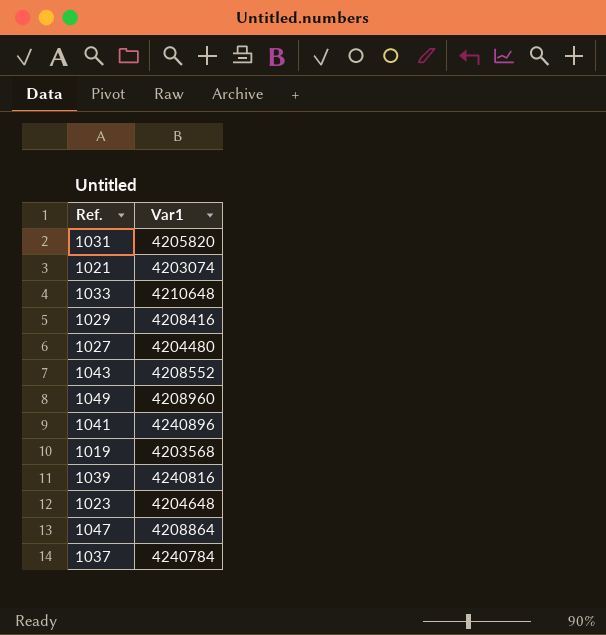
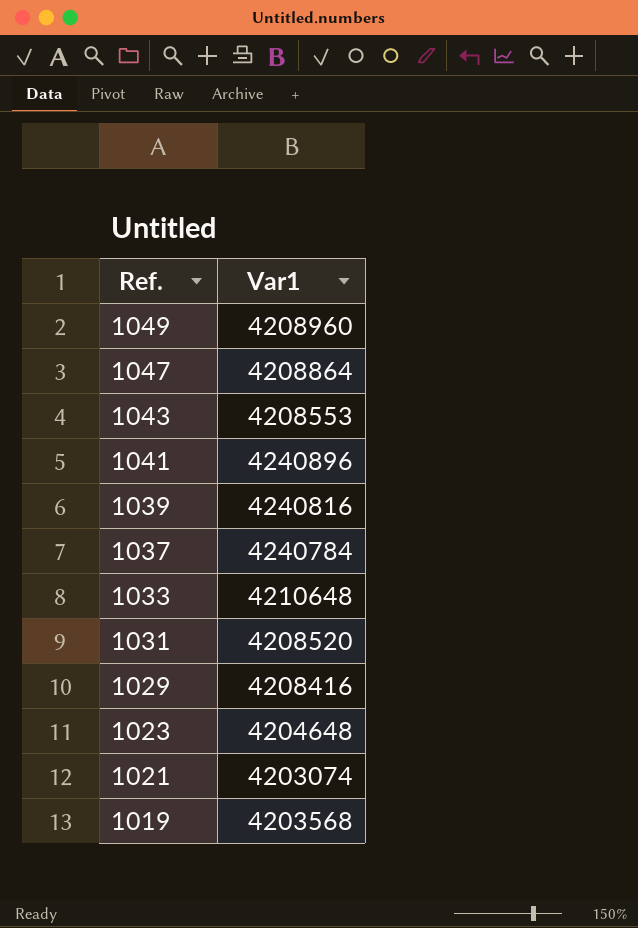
row order: none -> Ref. descending
row 1027: 4204480 -> none
1043 | Var1: 4208552 -> 4208553
1031 | Var1: 4205820 -> 4208520

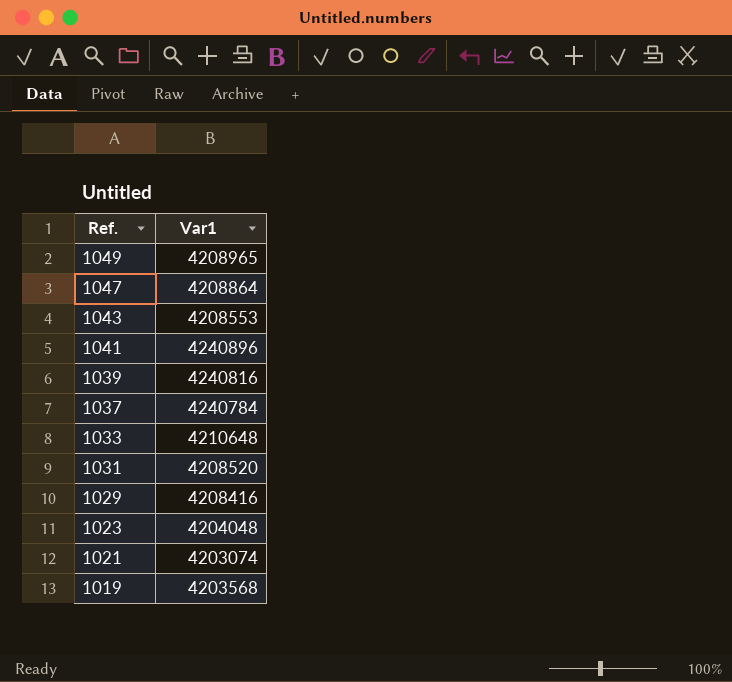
1049 | Var1: 4208960 -> 4208965
1023 | Var1: 4204648 -> 4204048

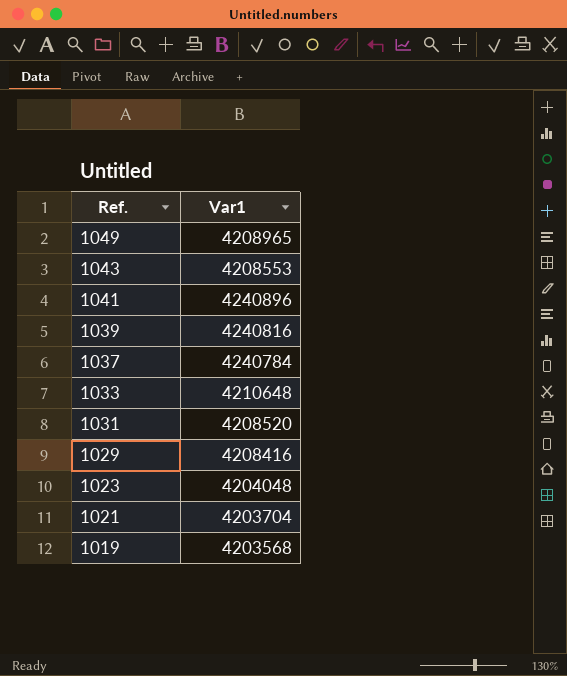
row 1047: 4208864 -> none
1021 | Var1: 4203074 -> 4203704

